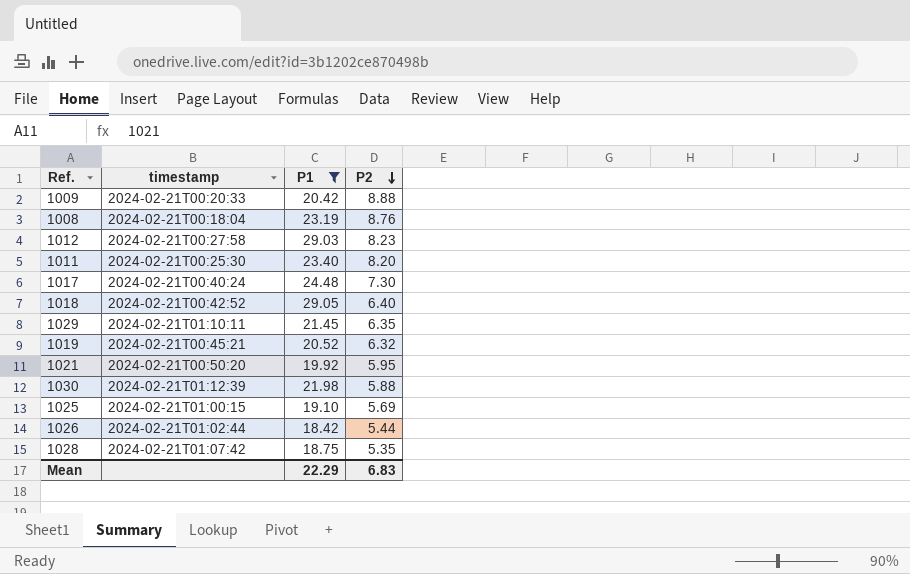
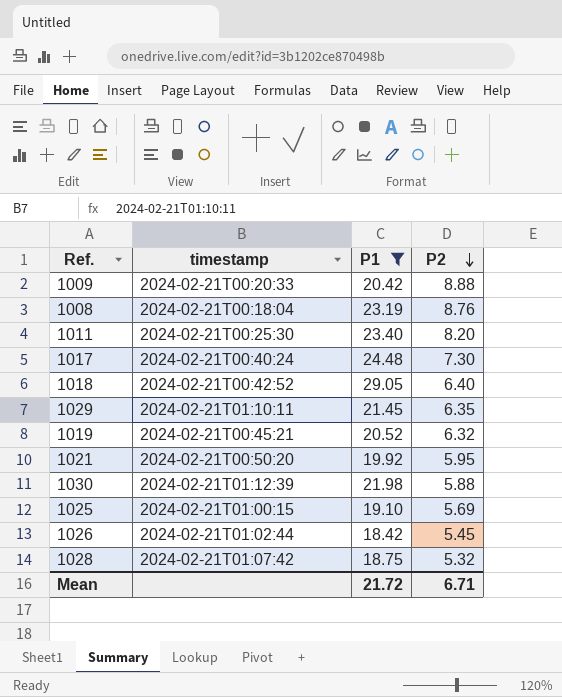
row 1012: 2024-02-21T00:27:58 | 29.03 | 8.23 -> none
1026 | P2: 5.44 -> 5.45
1028 | P2: 5.35 -> 5.32
Mean | P1: 22.29 -> 21.72
Mean | P2: 6.83 -> 6.71

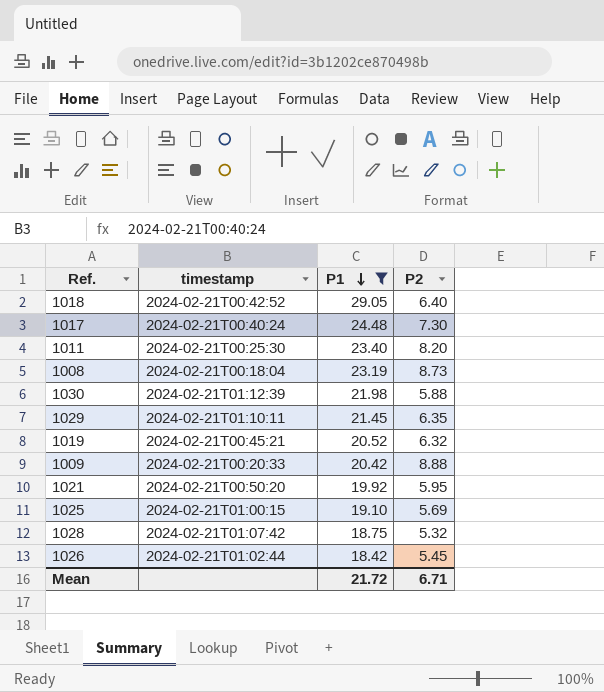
row order: P2 descending -> P1 descending
1008 | P2: 8.76 -> 8.73

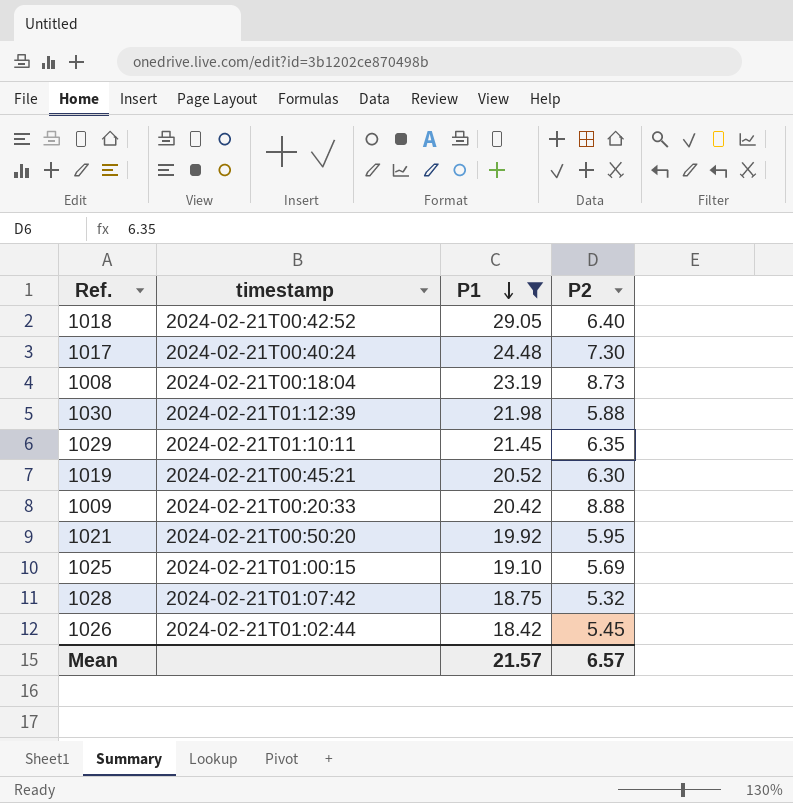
row 1011: 2024-02-21T00:25:30 | 23.40 | 8.20 -> none
1019 | P2: 6.32 -> 6.30
Mean | P1: 21.72 -> 21.57
Mean | P2: 6.71 -> 6.57

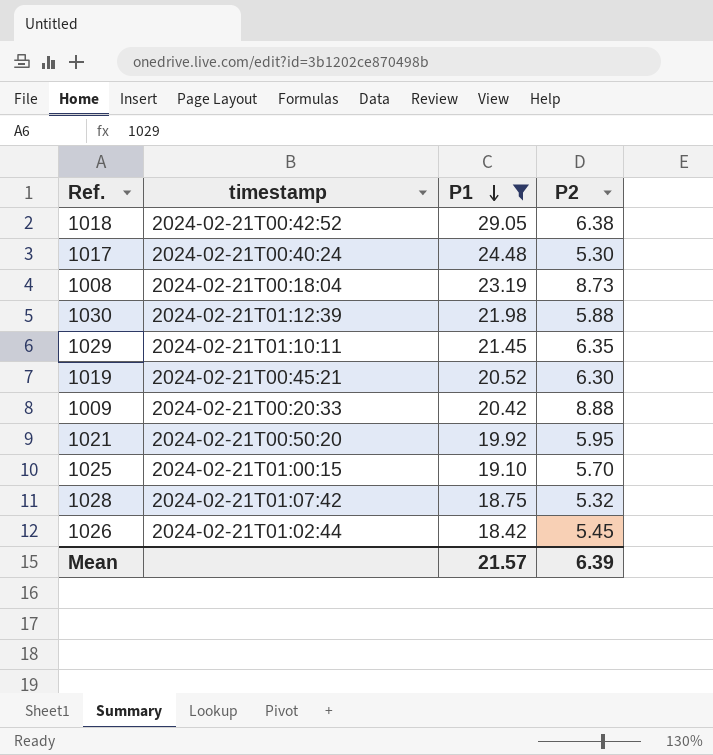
1018 | P2: 6.40 -> 6.38
1017 | P2: 7.30 -> 5.30
1025 | P2: 5.69 -> 5.70
Mean | P2: 6.57 -> 6.39

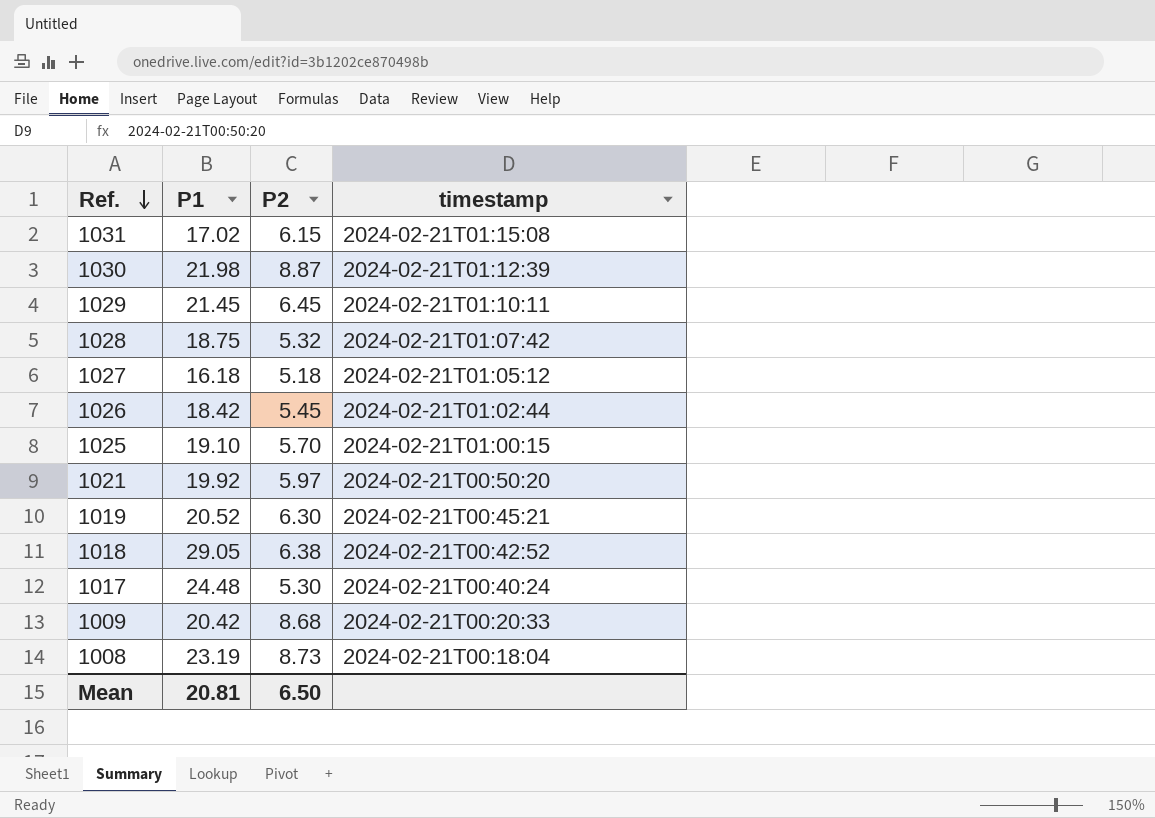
filter: P1 >= 18.42 -> none
row order: P1 descending -> Ref. descending
column timestamp | position: 2 -> 4
1030 | P2: 5.88 -> 8.87
1029 | P2: 6.35 -> 6.45
1021 | P2: 5.95 -> 5.97
1009 | P2: 8.88 -> 8.68
Mean | P1: 21.57 -> 20.81
Mean | P2: 6.39 -> 6.50

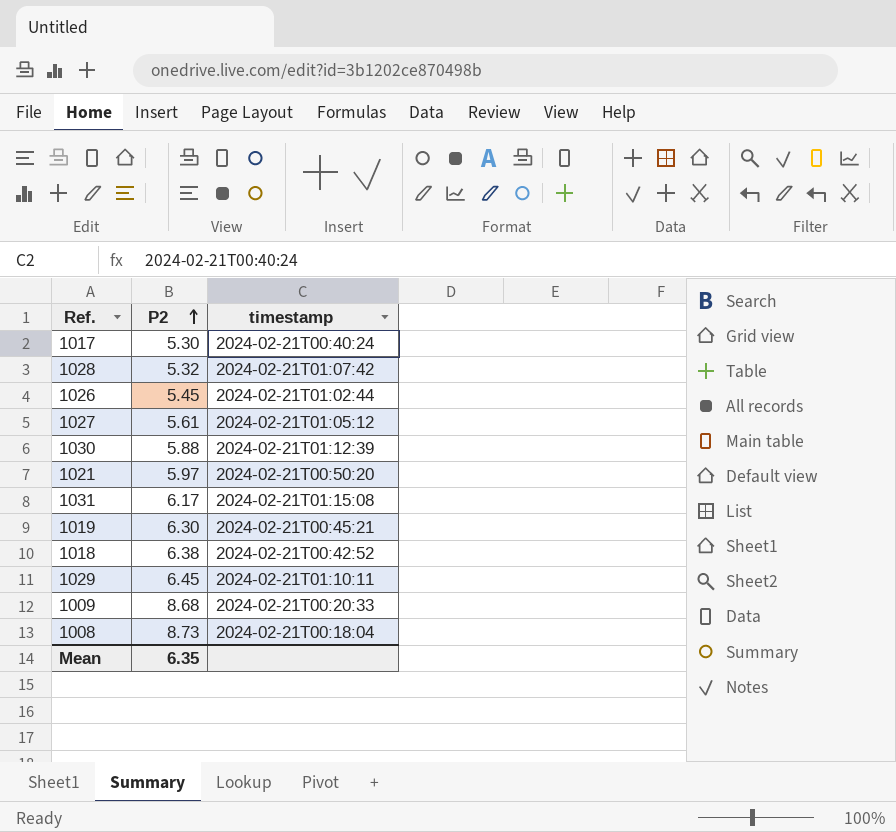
row order: Ref. descending -> P2 ascending
column P1 | position: 2 -> none
row 1025: 19.10 | 5.70 | 2024-02-21T01:00:15 -> none
1027 | P2: 5.18 -> 5.61
1030 | P2: 8.87 -> 5.88
1031 | P2: 6.15 -> 6.17
Mean | P2: 6.50 -> 6.35

